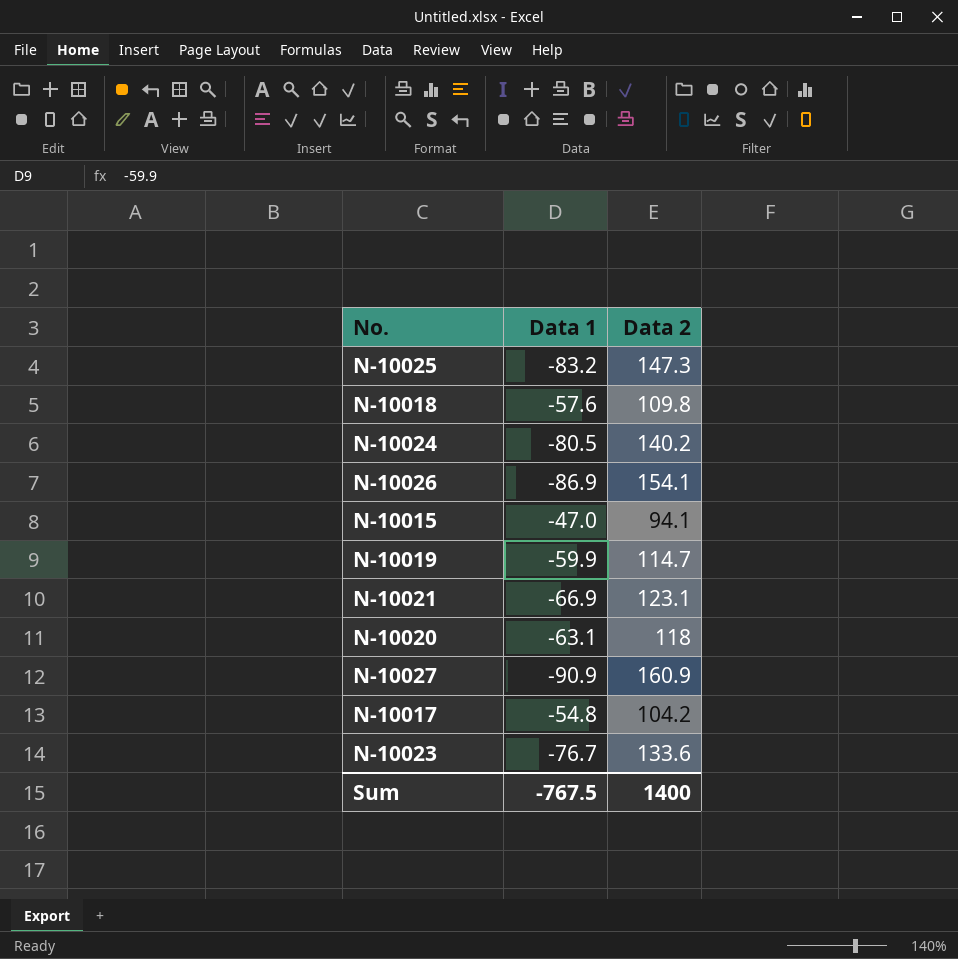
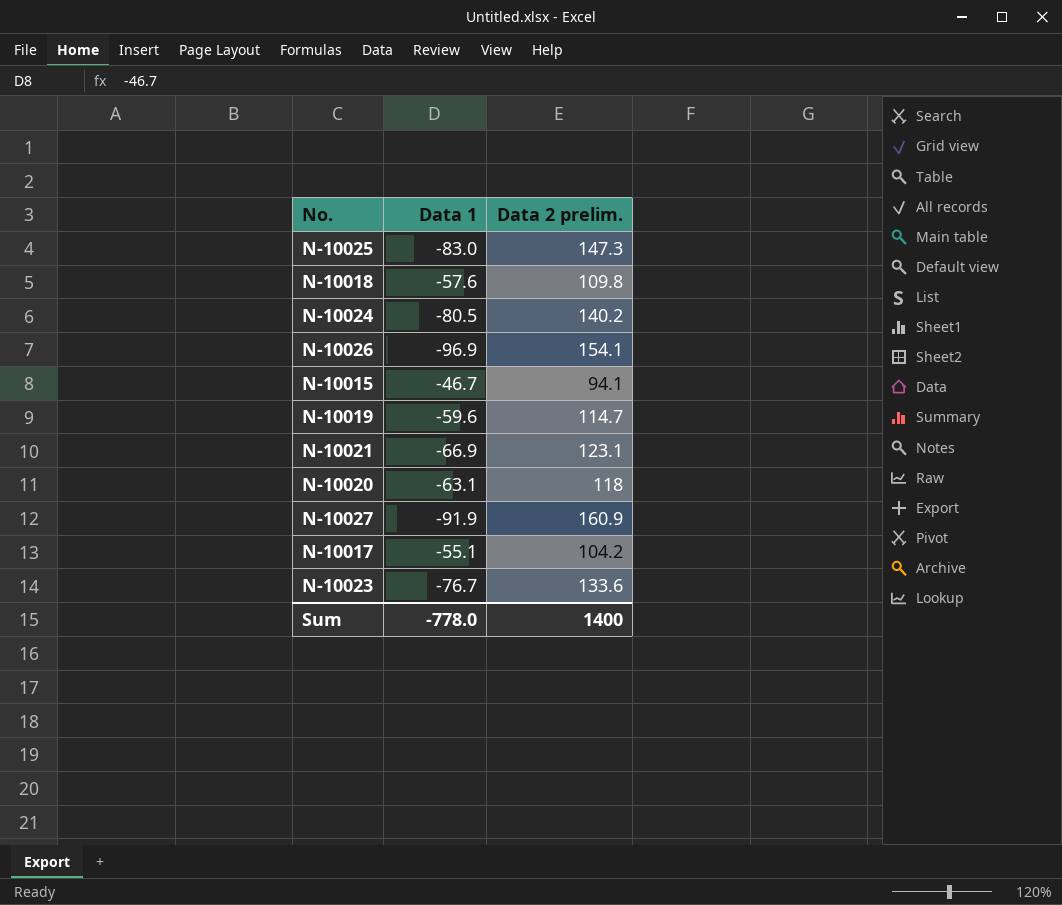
column name: Data 2 -> Data 2 prelim.
N-10025 | Data 1: -83.2 -> -83.0
N-10026 | Data 1: -86.9 -> -96.9
N-10015 | Data 1: -47.0 -> -46.7
N-10019 | Data 1: -59.9 -> -59.6
N-10027 | Data 1: -90.9 -> -91.9
N-10017 | Data 1: -54.8 -> -55.1
Sum | Data 1: -767.5 -> -778.0

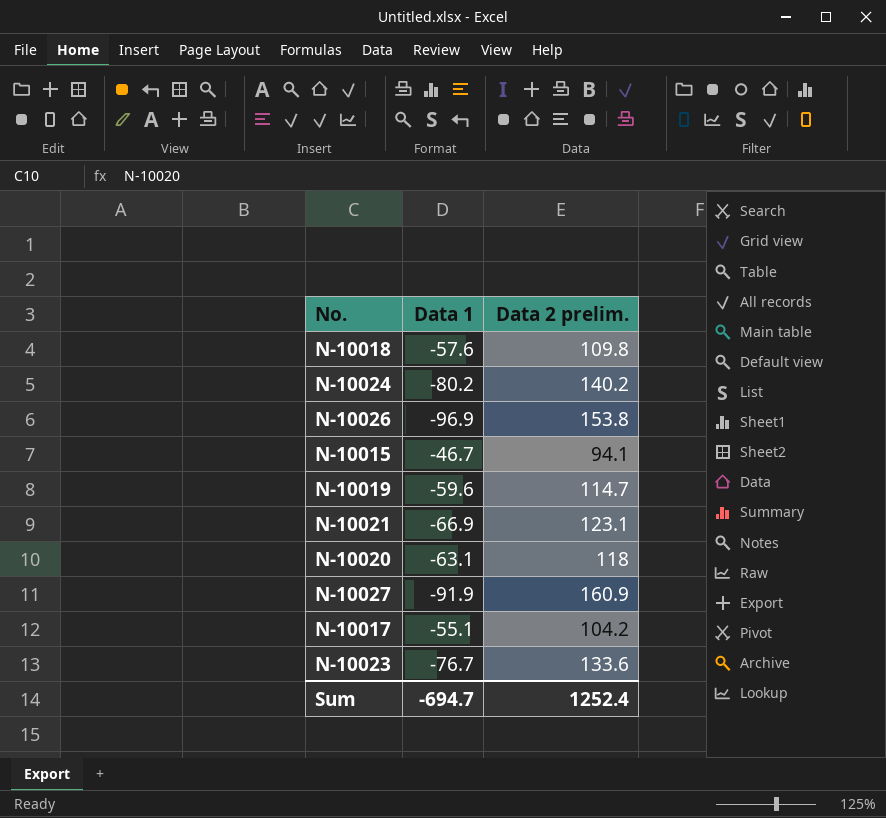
row N-10025: -83.0 | 147.3 -> none
N-10024 | Data 1: -80.5 -> -80.2
N-10026 | Data 2 prelim.: 154.1 -> 153.8
Sum | Data 1: -778.0 -> -694.7
Sum | Data 2 prelim.: 1400 -> 1252.4

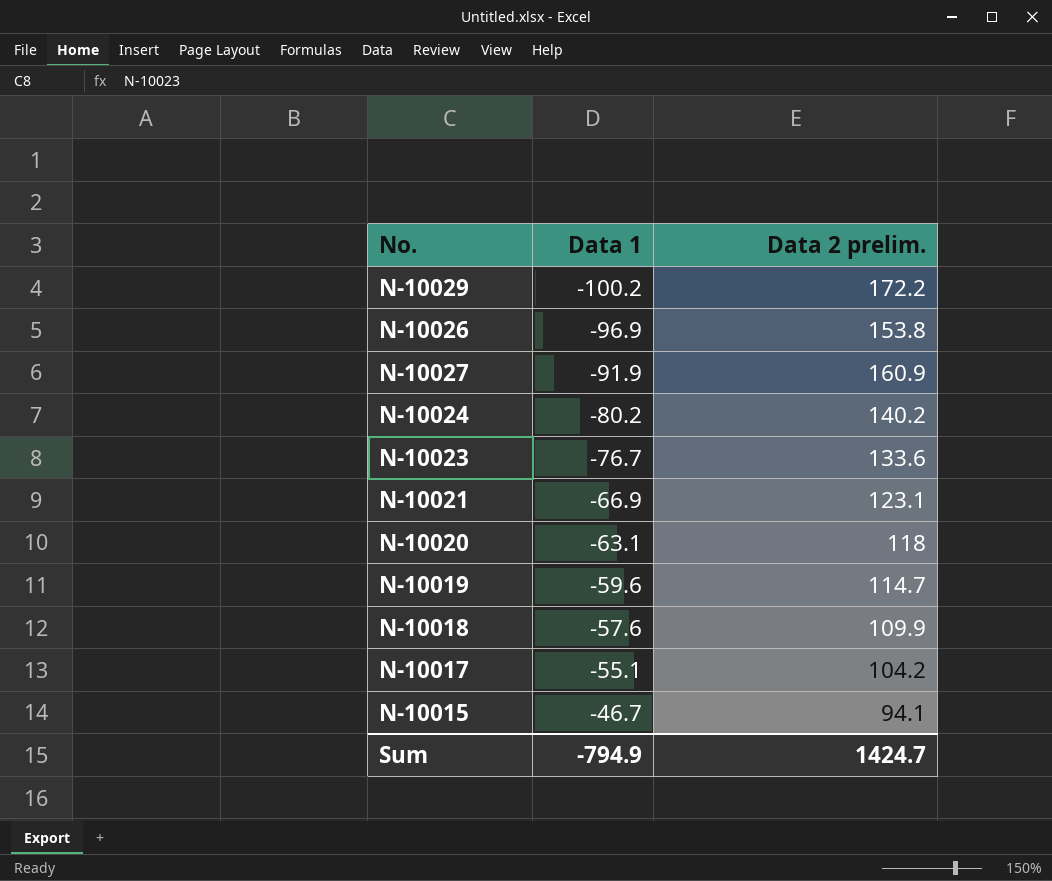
row order: none -> Data 1 ascending
row N-10029: none -> -100.2 | 172.2
N-10018 | Data 2 prelim.: 109.8 -> 109.9
Sum | Data 1: -694.7 -> -794.9
Sum | Data 2 prelim.: 1252.4 -> 1424.7

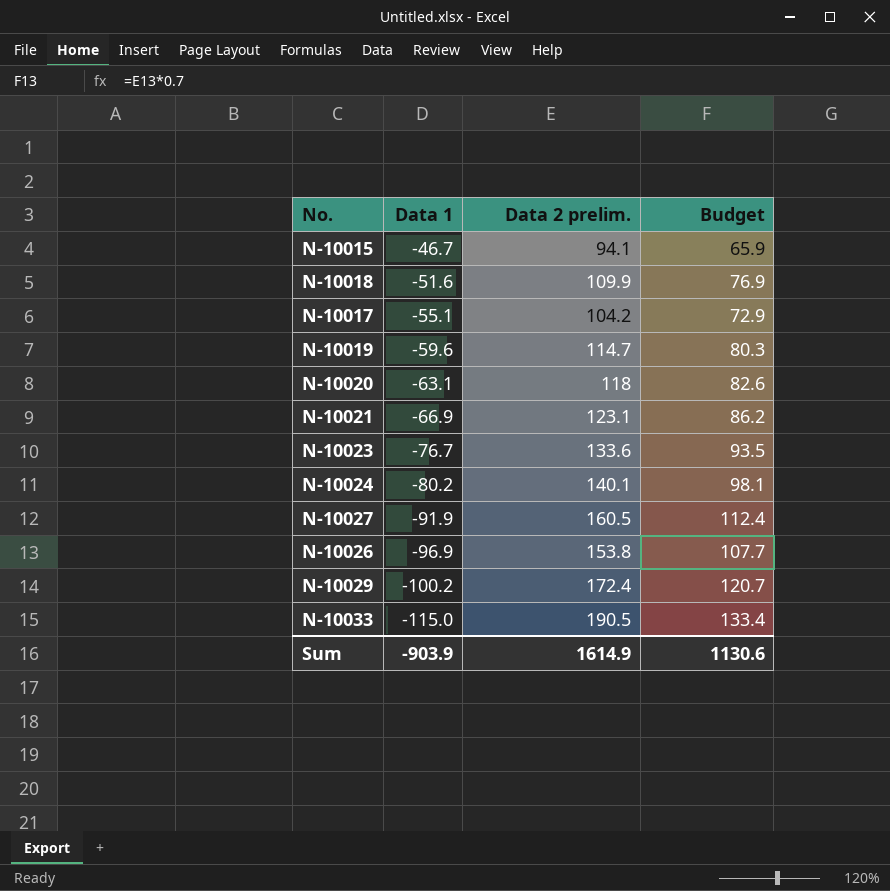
row order: Data 1 ascending -> Data 1 descending
column Budget | formula: none -> [Data 2 prelim.] * 0.7
N-10018 | Data 1: -57.6 -> -51.6
N-10024 | Data 2 prelim.: 140.2 -> 140.1
N-10027 | Data 2 prelim.: 160.9 -> 160.5
N-10029 | Data 2 prelim.: 172.2 -> 172.4
row N-10033: none -> -115.0 | 190.5 | 133.4
Sum | Data 1: -794.9 -> -903.9
Sum | Data 2 prelim.: 1424.7 -> 1614.9

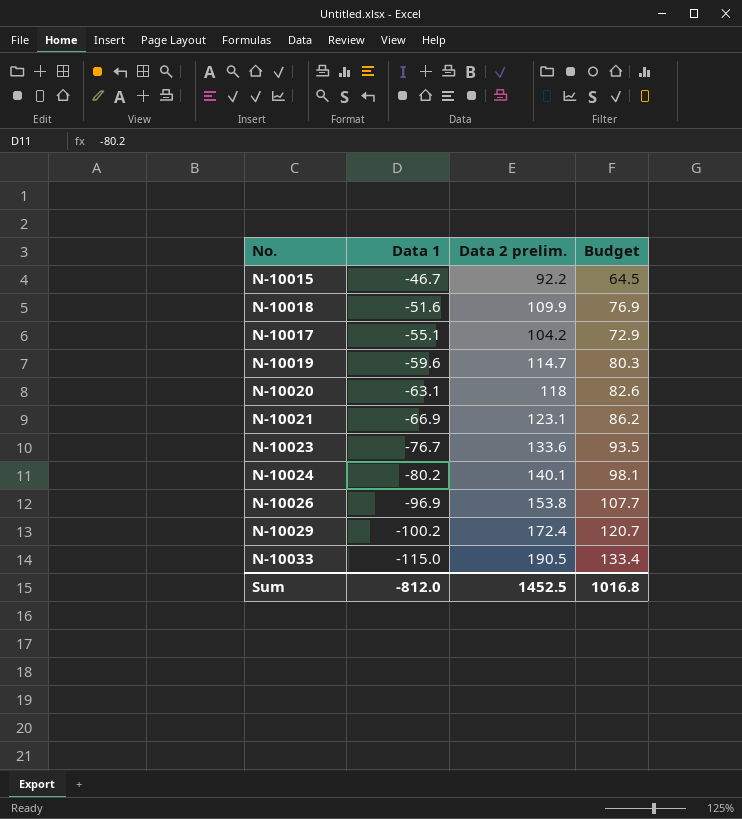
row N-10027: -91.9 | 160.5 | 112.4 -> none
N-10015 | Data 2 prelim.: 94.1 -> 92.2
N-10015 | Budget: 65.9 -> 64.5
Sum | Data 1: -903.9 -> -812.0
Sum | Data 2 prelim.: 1614.9 -> 1452.5
Sum | Budget: 1130.6 -> 1016.8

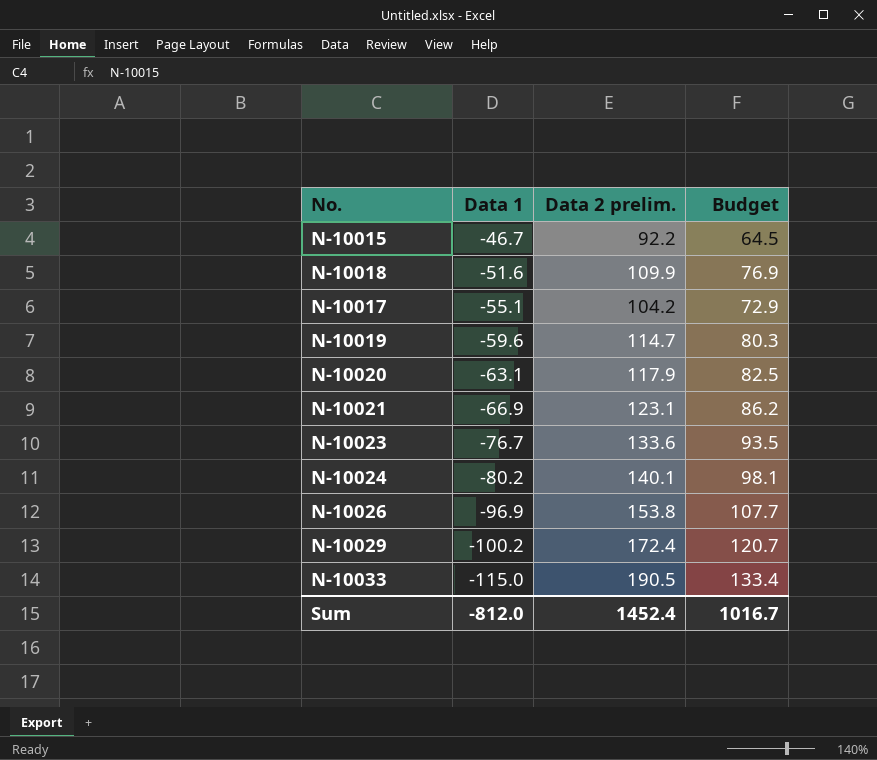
N-10020 | Data 2 prelim.: 118 -> 117.9
N-10020 | Budget: 82.6 -> 82.5
Sum | Data 2 prelim.: 1452.5 -> 1452.4
Sum | Budget: 1016.8 -> 1016.7

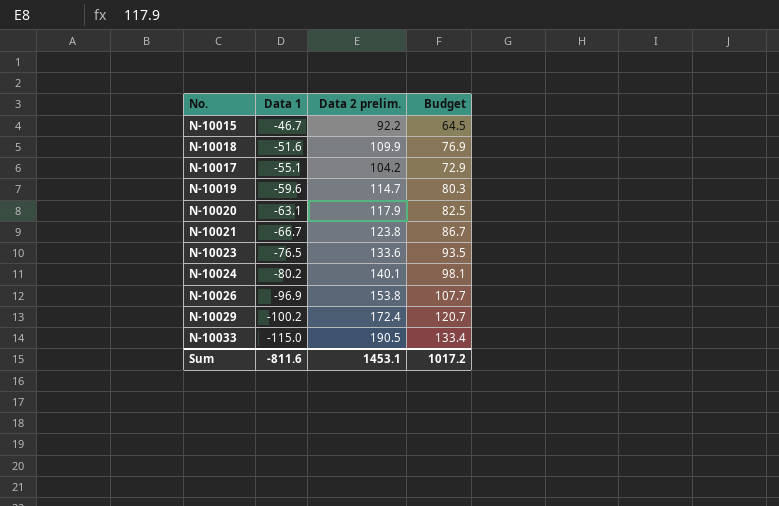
N-10021 | Data 1: -66.9 -> -66.7
N-10021 | Data 2 prelim.: 123.1 -> 123.8
N-10021 | Budget: 86.2 -> 86.7
N-10023 | Data 1: -76.7 -> -76.5
Sum | Data 1: -812.0 -> -811.6
Sum | Data 2 prelim.: 1452.4 -> 1453.1
Sum | Budget: 1016.7 -> 1017.2

